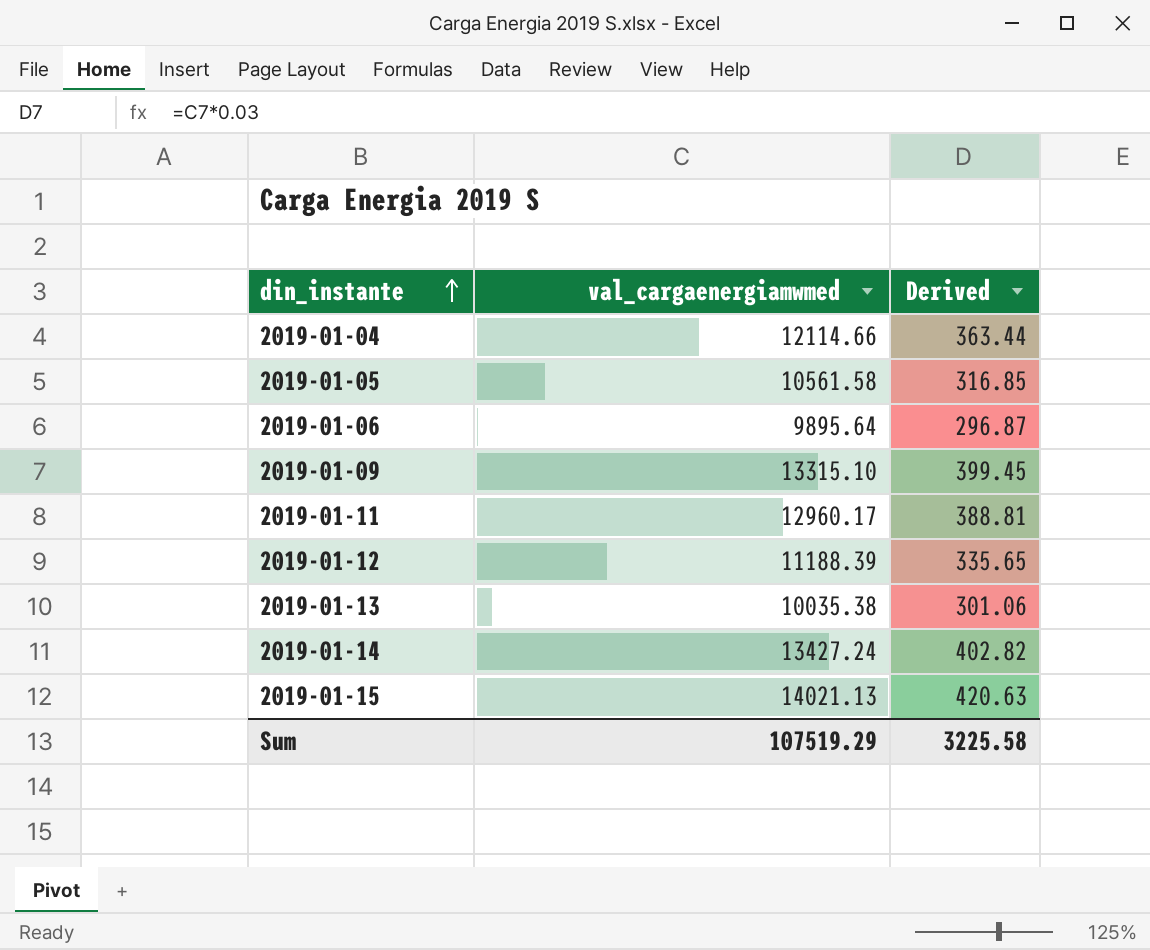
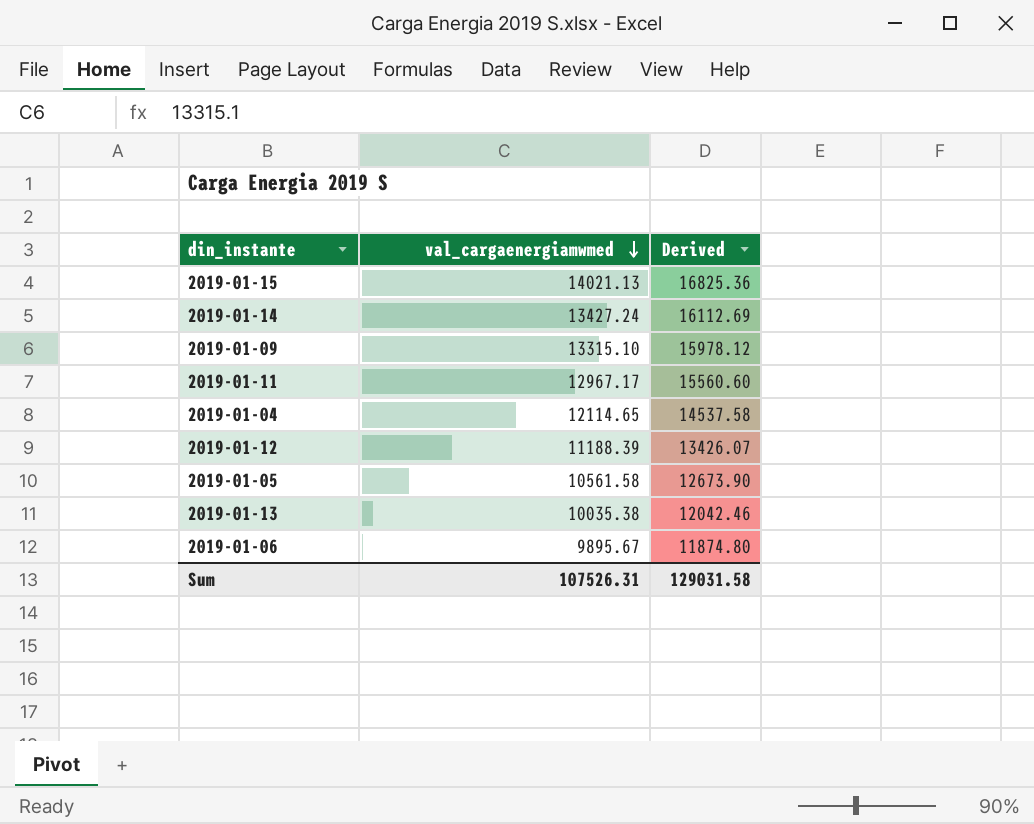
row order: din_instante ascending -> val_cargaenergiamwmed descending
column Derived | formula: [val_cargaenergiamwmed] * 0.03 -> [val_cargaenergiamwmed] * 1.2
2019-01-11 | val_cargaenergiamwmed: 12960.17 -> 12967.17
2019-01-04 | val_cargaenergiamwmed: 12114.66 -> 12114.65
2019-01-06 | val_cargaenergiamwmed: 9895.64 -> 9895.67
Sum | val_cargaenergiamwmed: 107519.29 -> 107526.31
Sum | Derived: 3225.58 -> 129031.58

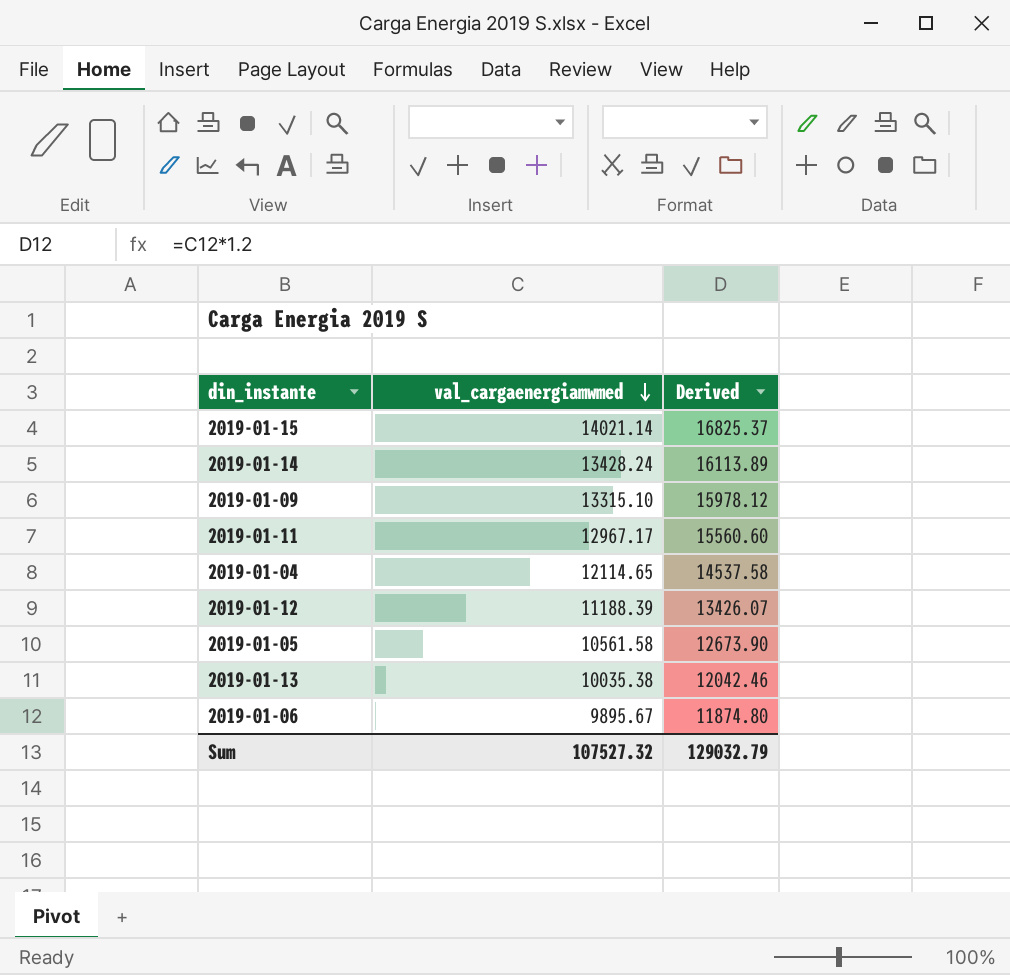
2019-01-15 | val_cargaenergiamwmed: 14021.13 -> 14021.14
2019-01-15 | Derived: 16825.36 -> 16825.37
2019-01-14 | val_cargaenergiamwmed: 13427.24 -> 13428.24
2019-01-14 | Derived: 16112.69 -> 16113.89
Sum | val_cargaenergiamwmed: 107526.31 -> 107527.32
Sum | Derived: 129031.58 -> 129032.79

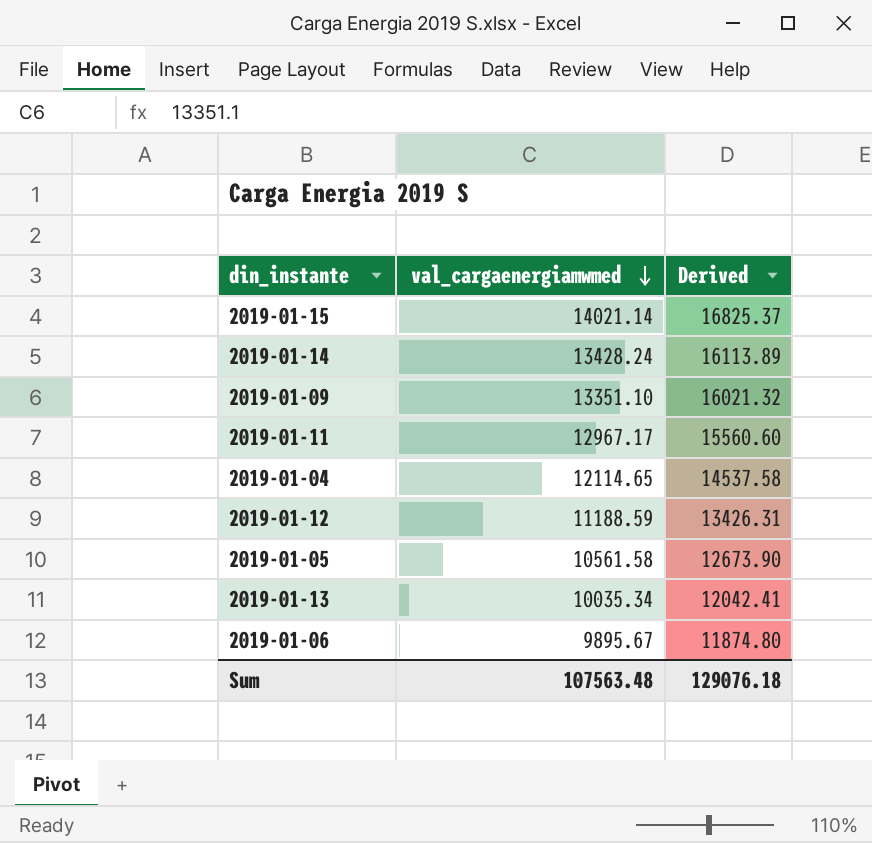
2019-01-09 | val_cargaenergiamwmed: 13315.10 -> 13351.10
2019-01-09 | Derived: 15978.12 -> 16021.32
2019-01-12 | val_cargaenergiamwmed: 11188.39 -> 11188.59
2019-01-12 | Derived: 13426.07 -> 13426.31
2019-01-13 | val_cargaenergiamwmed: 10035.38 -> 10035.34
2019-01-13 | Derived: 12042.46 -> 12042.41
Sum | val_cargaenergiamwmed: 107527.32 -> 107563.48
Sum | Derived: 129032.79 -> 129076.18

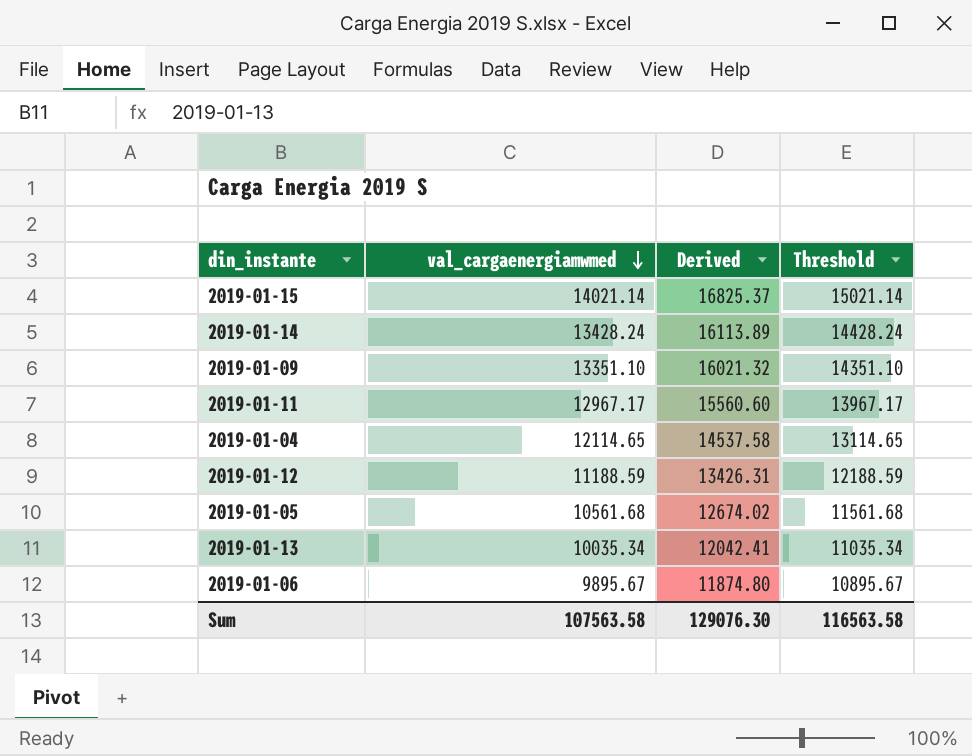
column Threshold | formula: none -> [val_cargaenergiamwmed] + 1000
2019-01-05 | val_cargaenergiamwmed: 10561.58 -> 10561.68
2019-01-05 | Derived: 12673.90 -> 12674.02
Sum | val_cargaenergiamwmed: 107563.48 -> 107563.58
Sum | Derived: 129076.18 -> 129076.30

